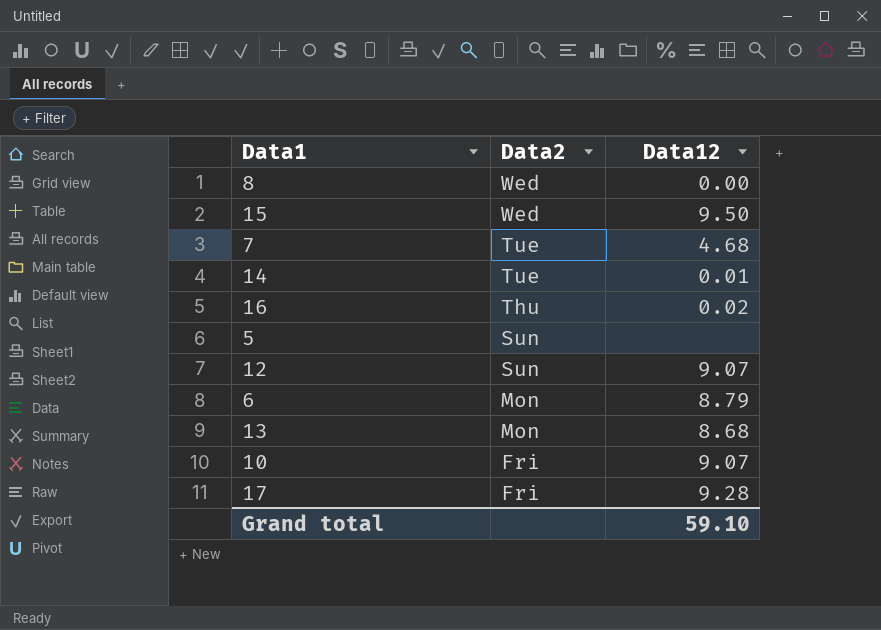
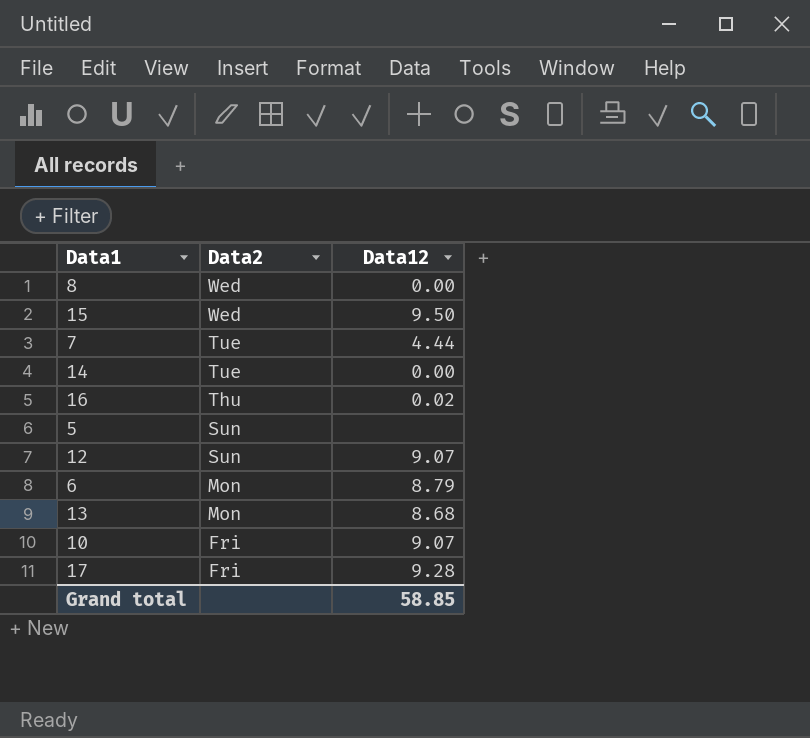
7 | Data12: 4.68 -> 4.44
14 | Data12: 0.01 -> 0.00
Grand total | Data12: 59.10 -> 58.85

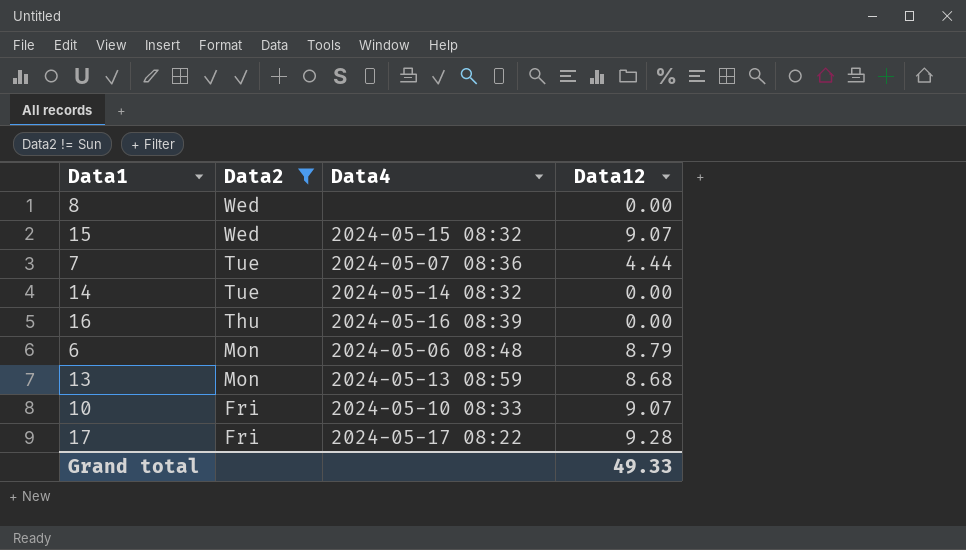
filter: none -> Data2 != Sun
column Data4 | position: none -> 3
15 | Data12: 9.50 -> 9.07
16 | Data12: 0.02 -> 0.00
Grand total | Data12: 58.85 -> 49.33

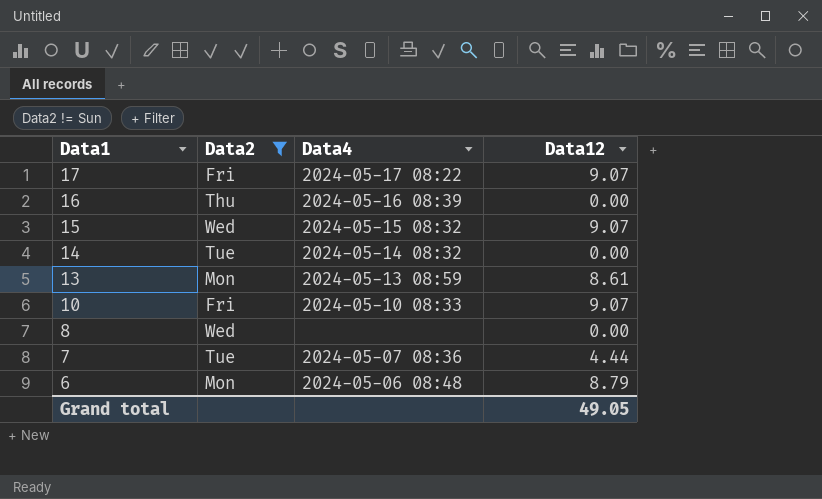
row order: Data2 descending -> Data1 descending
17 | Data12: 9.28 -> 9.07
13 | Data12: 8.68 -> 8.61
Grand total | Data12: 49.33 -> 49.05

